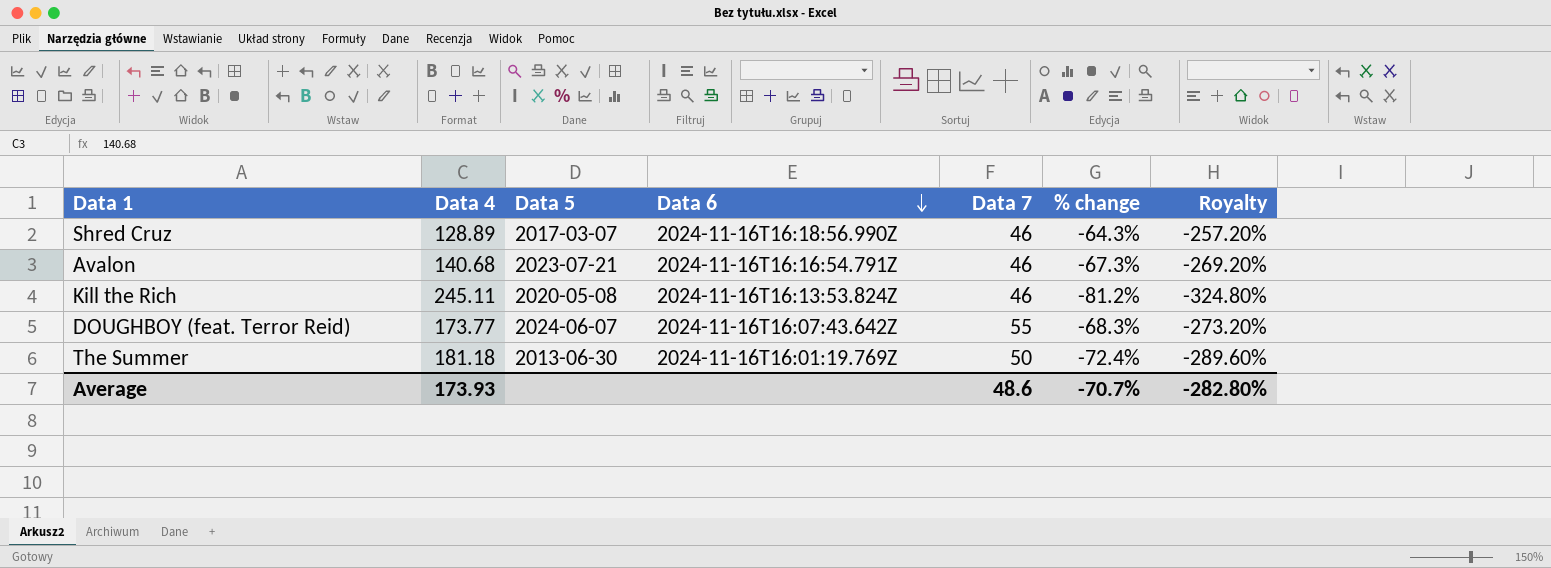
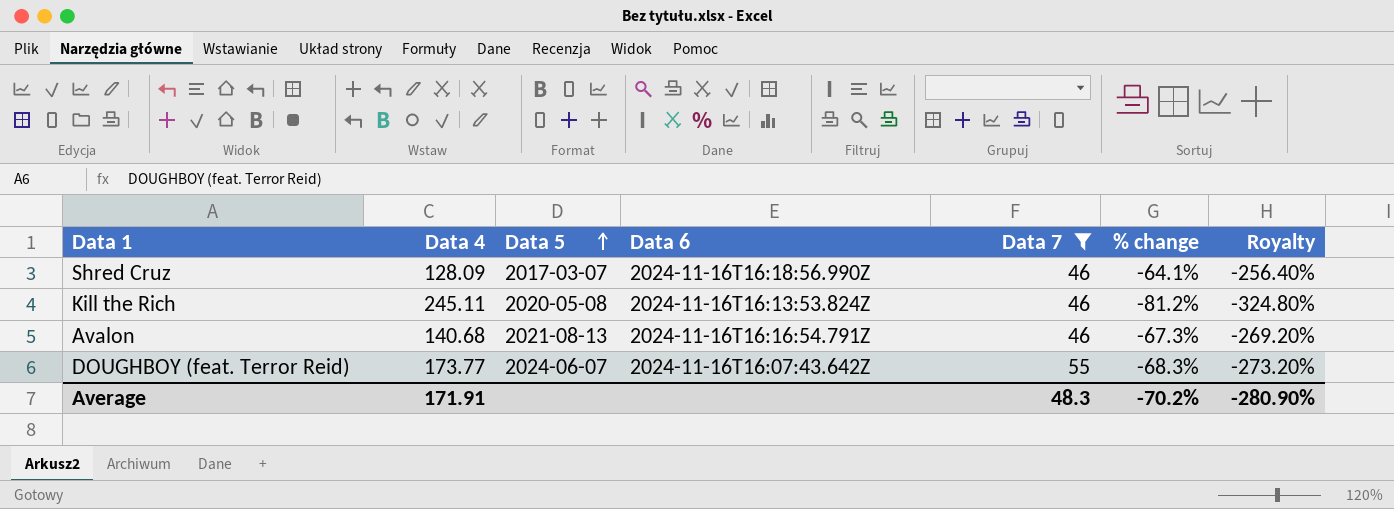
filter: none -> Data 7 != 50
row order: Data 6 descending -> Data 5 ascending
Shred Cruz | Data 4: 128.89 -> 128.09
Shred Cruz | % change: -64.3% -> -64.1%
Shred Cruz | Royalty: -257.20% -> -256.40%
Avalon | Data 5: 2023-07-21 -> 2021-08-13
Average | Data 4: 173.93 -> 171.91
Average | Data 7: 48.6 -> 48.3
Average | % change: -70.7% -> -70.2%
Average | Royalty: -282.80% -> -280.90%

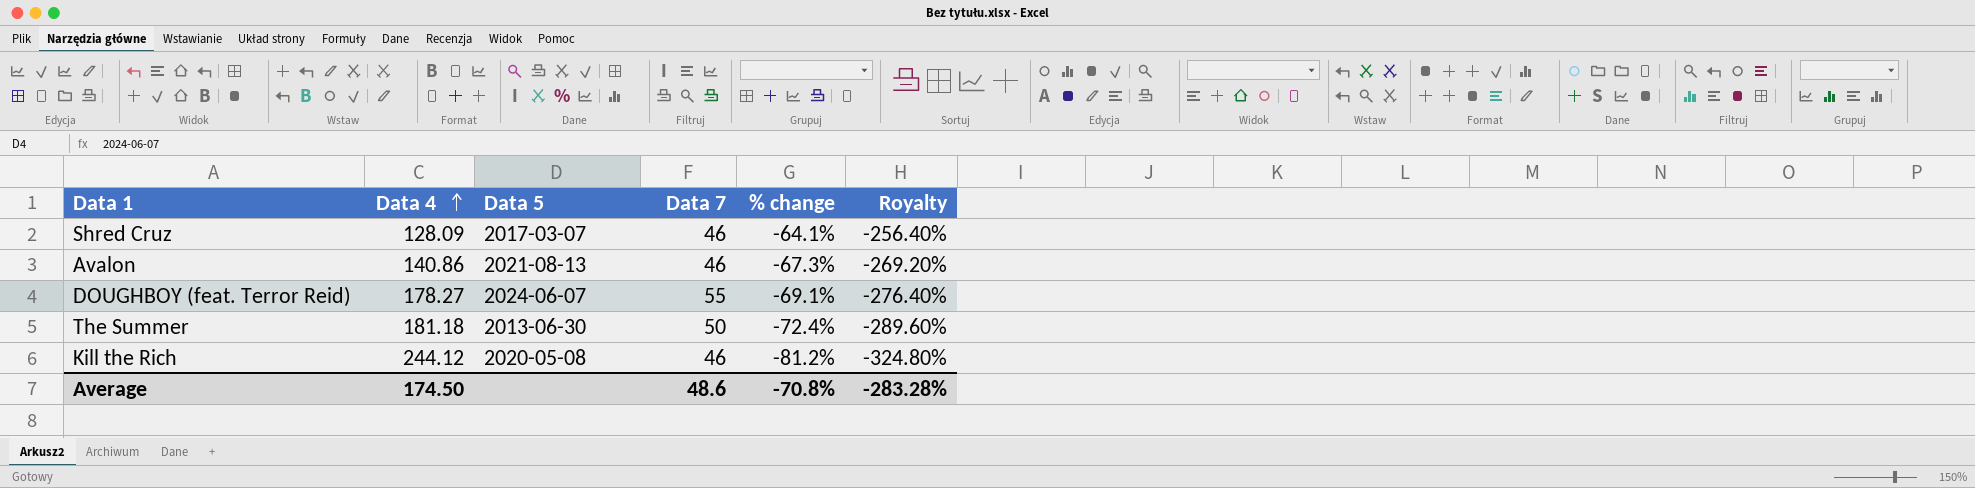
filter: Data 7 != 50 -> none
row order: Data 5 ascending -> Data 4 ascending
column Data 6 | position: 4 -> none
Avalon | Data 4: 140.68 -> 140.86
DOUGHBOY (feat. Terror Reid) | Data 4: 173.77 -> 178.27
DOUGHBOY (feat. Terror Reid) | % change: -68.3% -> -69.1%
DOUGHBOY (feat. Terror Reid) | Royalty: -273.20% -> -276.40%
Kill the Rich | Data 4: 245.11 -> 244.12
Average | Data 4: 171.91 -> 174.50
Average | Data 7: 48.3 -> 48.6
Average | % change: -70.2% -> -70.8%
Average | Royalty: -280.90% -> -283.28%

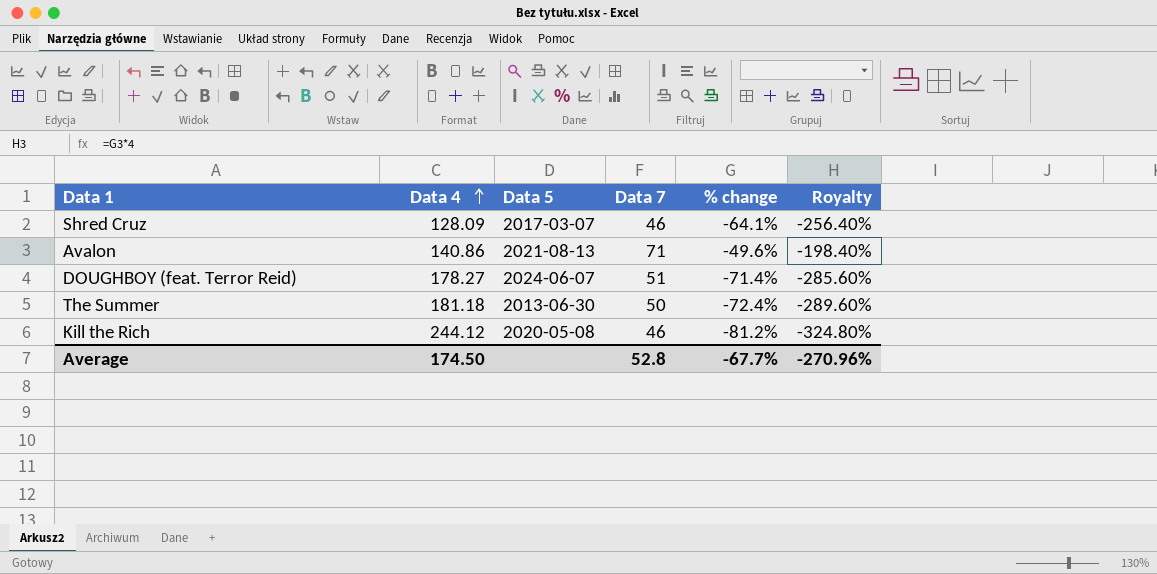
Avalon | Data 7: 46 -> 71
Avalon | % change: -67.3% -> -49.6%
Avalon | Royalty: -269.20% -> -198.40%
DOUGHBOY (feat. Terror Reid) | Data 7: 55 -> 51
DOUGHBOY (feat. Terror Reid) | % change: -69.1% -> -71.4%
DOUGHBOY (feat. Terror Reid) | Royalty: -276.40% -> -285.60%
Average | Data 7: 48.6 -> 52.8
Average | % change: -70.8% -> -67.7%
Average | Royalty: -283.28% -> -270.96%

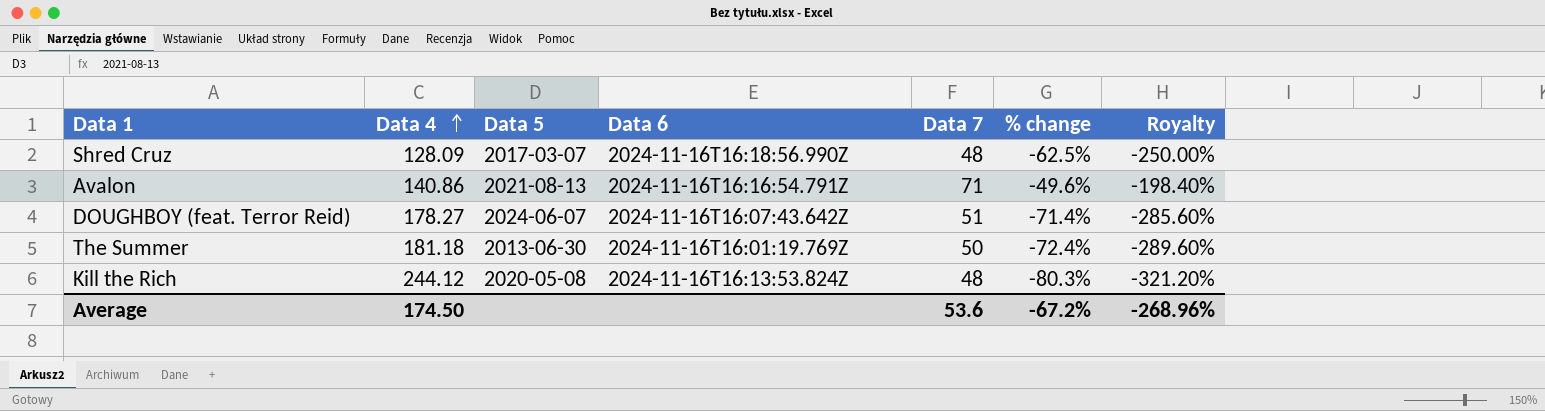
column Data 6 | position: none -> 4
Shred Cruz | Data 7: 46 -> 48
Shred Cruz | % change: -64.1% -> -62.5%
Shred Cruz | Royalty: -256.40% -> -250.00%
Kill the Rich | Data 7: 46 -> 48
Kill the Rich | % change: -81.2% -> -80.3%
Kill the Rich | Royalty: -324.80% -> -321.20%
Average | Data 7: 52.8 -> 53.6
Average | % change: -67.7% -> -67.2%
Average | Royalty: -270.96% -> -268.96%

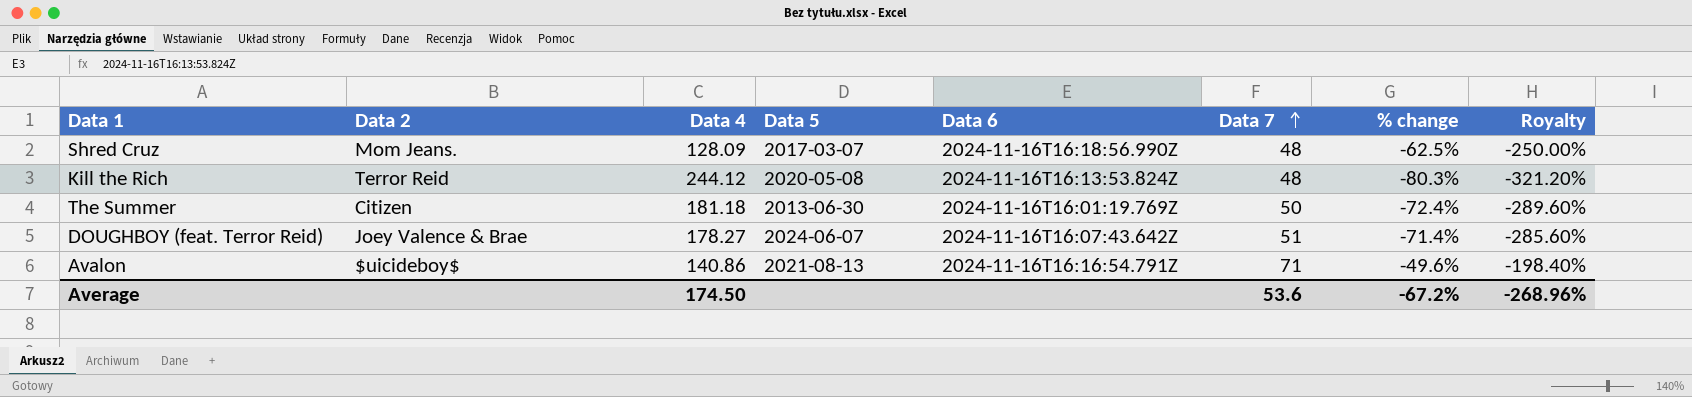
row order: Data 4 ascending -> Data 7 ascending
column Data 2 | position: none -> 2

